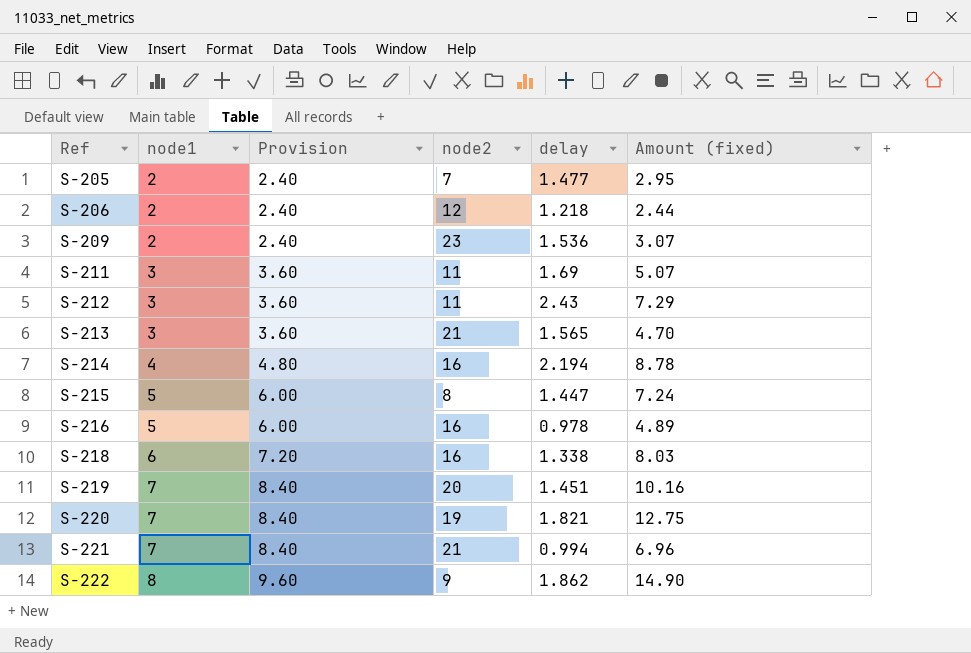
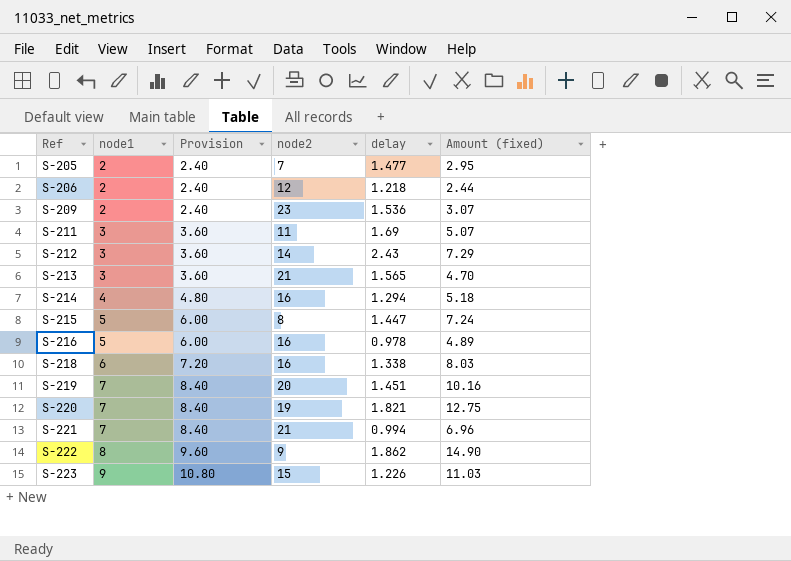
S-212 | node2: 11 -> 14
S-214 | delay: 2.194 -> 1.294
S-214 | Amount (fixed): 8.78 -> 5.18
row S-223: none -> 9 | 10.80 | 15 | 1.226 | 11.03

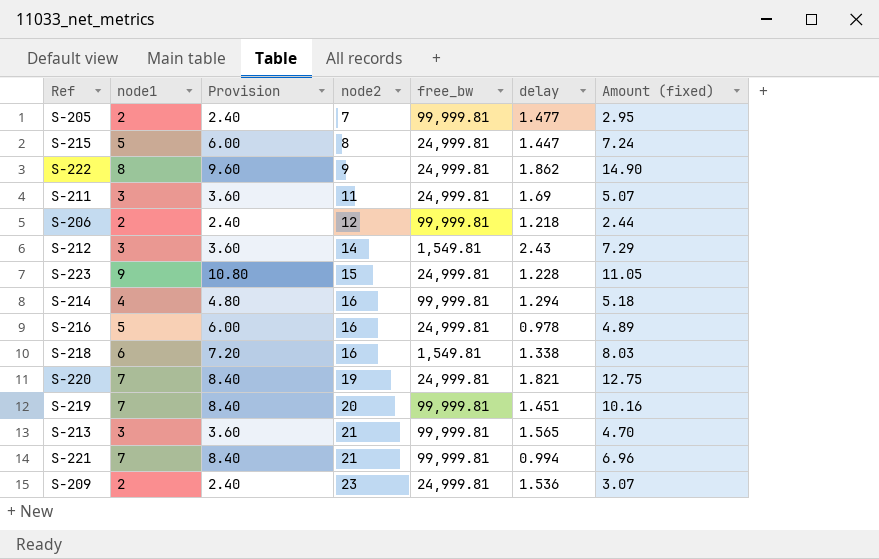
row order: Ref ascending -> node2 ascending
column free_bw | position: none -> 5
S-223 | delay: 1.226 -> 1.228
S-223 | Amount (fixed): 11.03 -> 11.05

